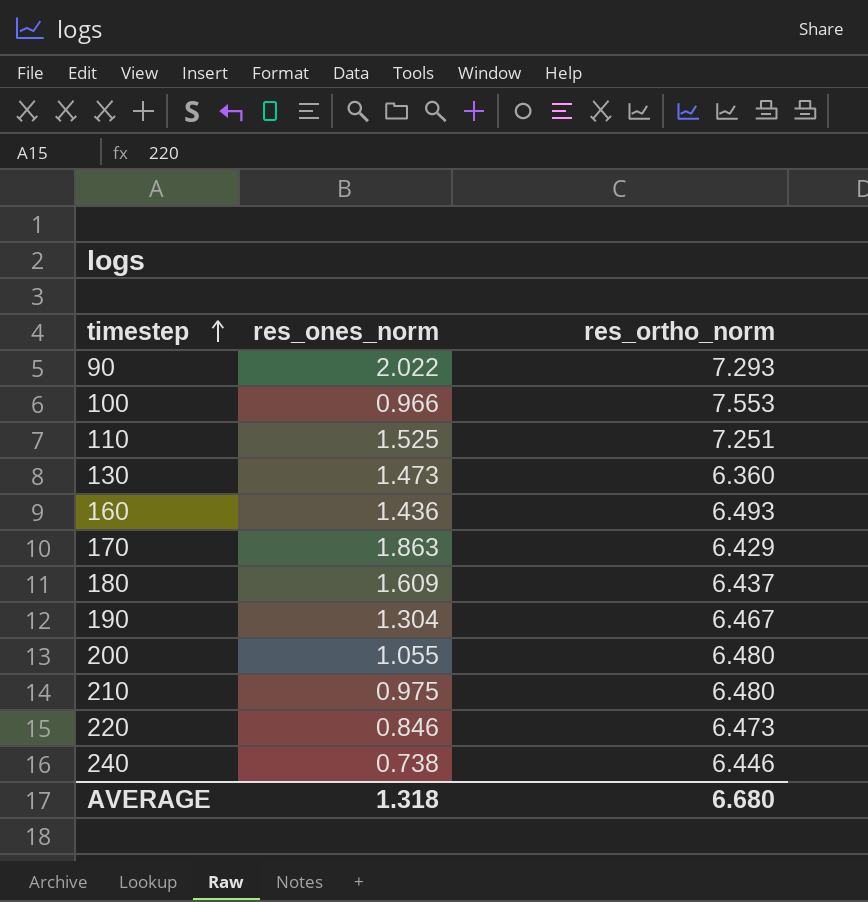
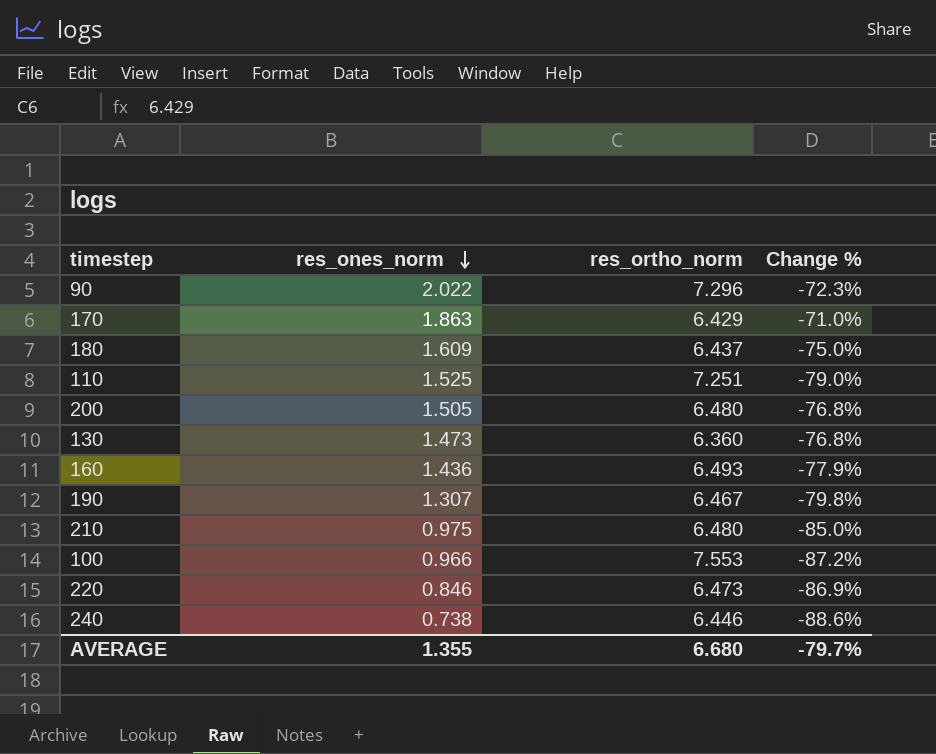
row order: timestep ascending -> res_ones_norm descending
column Change % | formula: none -> ([res_ones_norm] - [res_ortho_norm]) / [res_ortho_norm]
90 | res_ortho_norm: 7.293 -> 7.296
200 | res_ones_norm: 1.055 -> 1.505
190 | res_ones_norm: 1.304 -> 1.307
AVERAGE | res_ones_norm: 1.318 -> 1.355

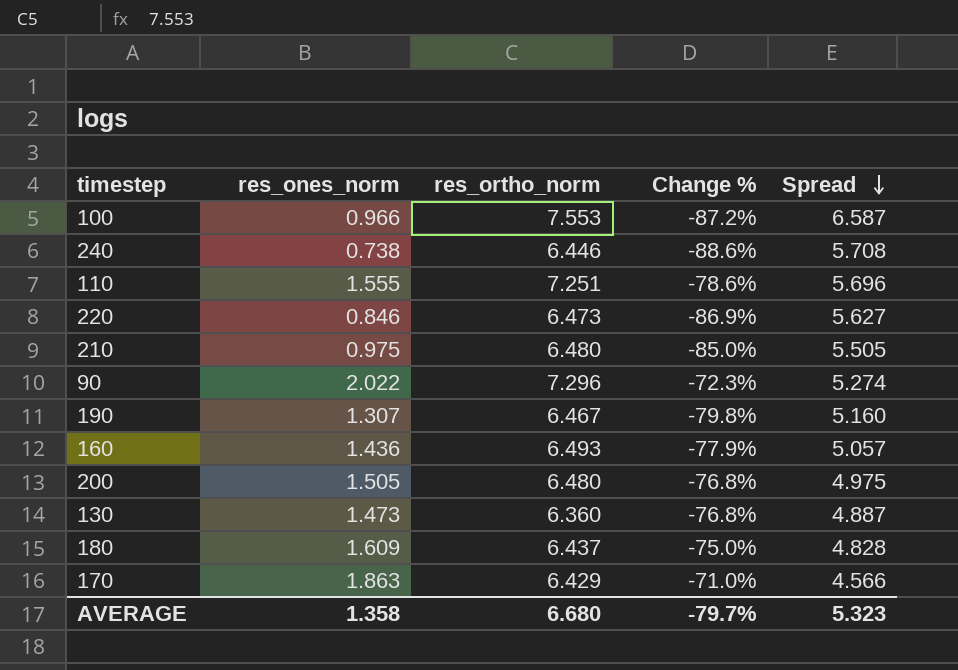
row order: res_ones_norm descending -> Spread descending
column Spread | formula: none -> [res_ortho_norm] - [res_ones_norm]
110 | res_ones_norm: 1.525 -> 1.555
110 | Change %: -79.0% -> -78.6%
AVERAGE | res_ones_norm: 1.355 -> 1.358

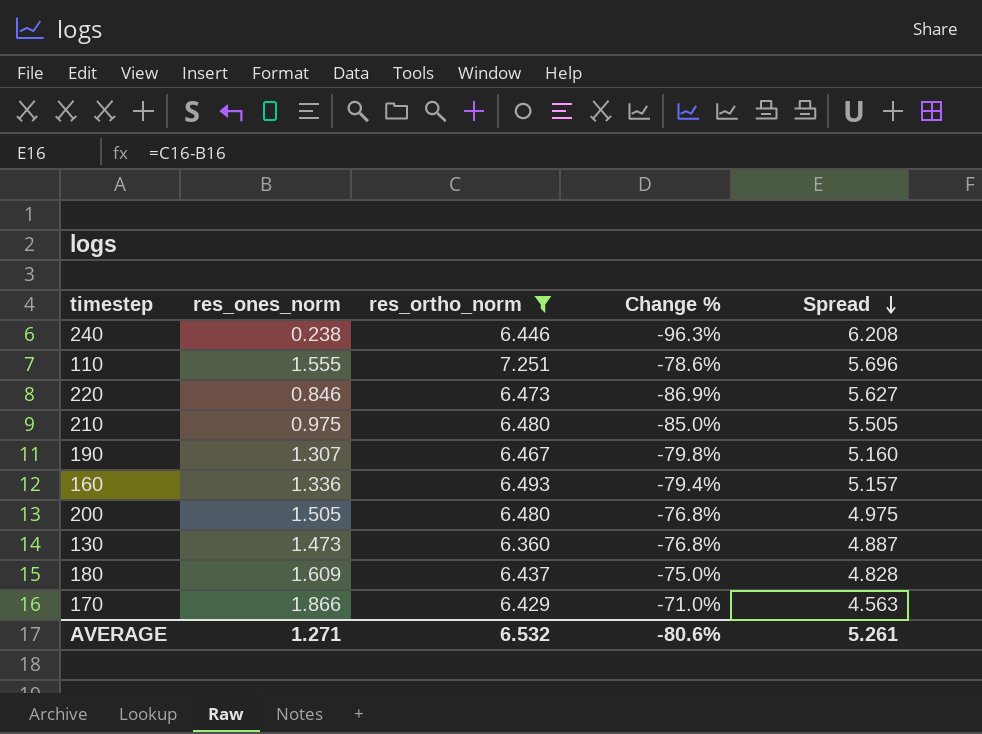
filter: none -> res_ortho_norm <= 7.251
240 | res_ones_norm: 0.738 -> 0.238
240 | Change %: -88.6% -> -96.3%
240 | Spread: 5.708 -> 6.208
160 | res_ones_norm: 1.436 -> 1.336
160 | Change %: -77.9% -> -79.4%
160 | Spread: 5.057 -> 5.157
170 | res_ones_norm: 1.863 -> 1.866
170 | Spread: 4.566 -> 4.563
AVERAGE | res_ones_norm: 1.358 -> 1.271
AVERAGE | res_ortho_norm: 6.680 -> 6.532
AVERAGE | Change %: -79.7% -> -80.6%
AVERAGE | Spread: 5.323 -> 5.261

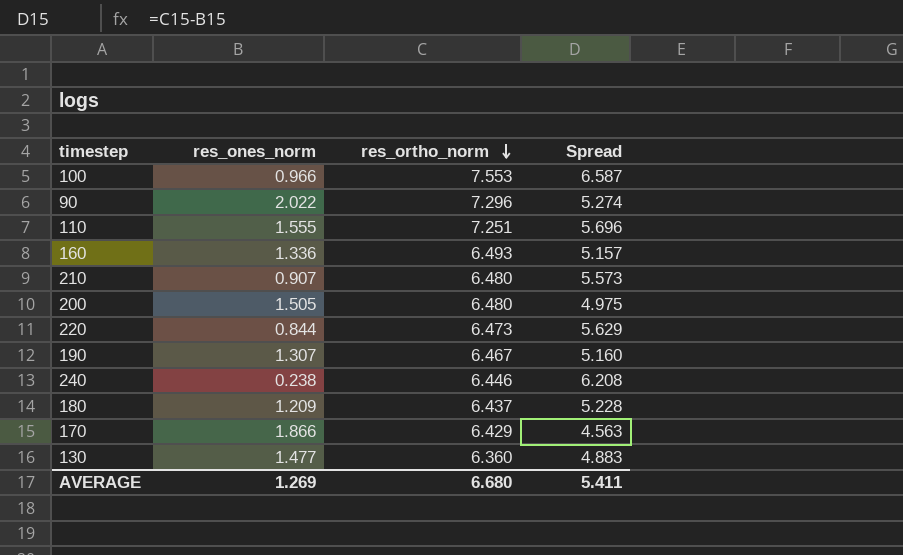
filter: res_ortho_norm <= 7.251 -> none
row order: Spread descending -> res_ortho_norm descending
column Change % | formula: ([res_ones_norm] - [res_ortho_norm]) / [res_ortho_norm] -> none
210 | res_ones_norm: 0.975 -> 0.907
210 | Spread: 5.505 -> 5.573
220 | res_ones_norm: 0.846 -> 0.844
220 | Spread: 5.627 -> 5.629
180 | res_ones_norm: 1.609 -> 1.209
180 | Spread: 4.828 -> 5.228
130 | res_ones_norm: 1.473 -> 1.477
130 | Spread: 4.887 -> 4.883
AVERAGE | res_ones_norm: 1.271 -> 1.269
AVERAGE | res_ortho_norm: 6.532 -> 6.680
AVERAGE | Spread: 5.261 -> 5.411

